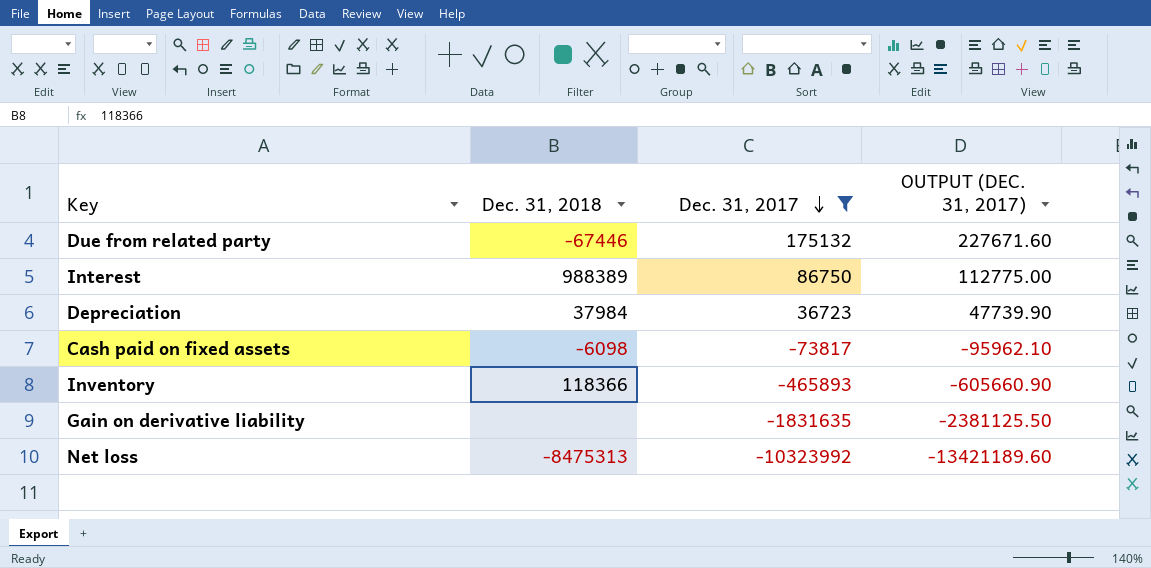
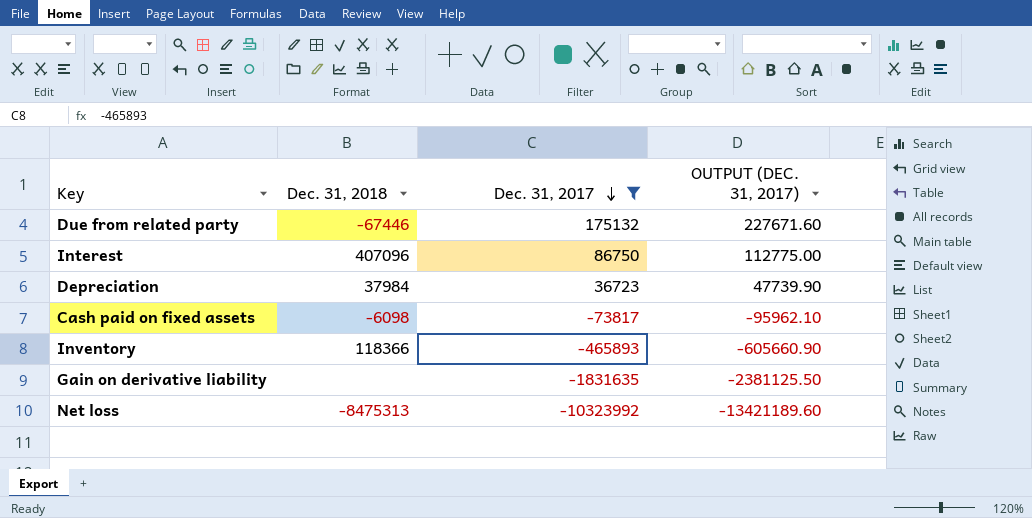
Interest | Dec. 31, 2018: 988389 -> 407096

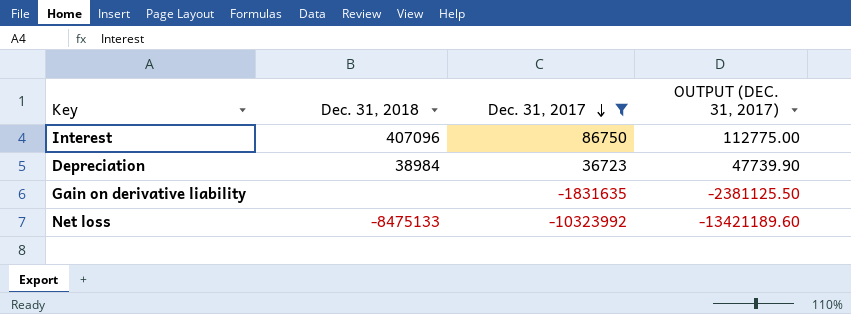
row Due from related party: -67446 | 175132 | 227671.60 -> none
row Cash paid on fixed assets: -6098 | -73817 | -95962.10 -> none
row Inventory: 118366 | -465893 | -605660.90 -> none
Depreciation | Dec. 31, 2018: 37984 -> 38984
Net loss | Dec. 31, 2018: -8475313 -> -8475133

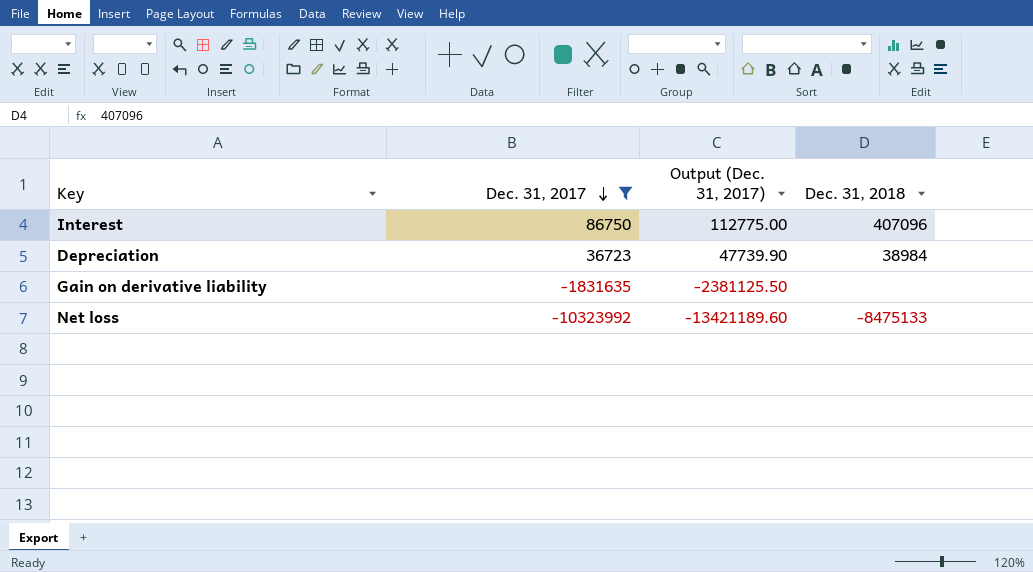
column name: OUTPUT (DEC. 31, 2017) -> Output (Dec. 31, 2017)
column Dec. 31, 2018 | position: 2 -> 4

